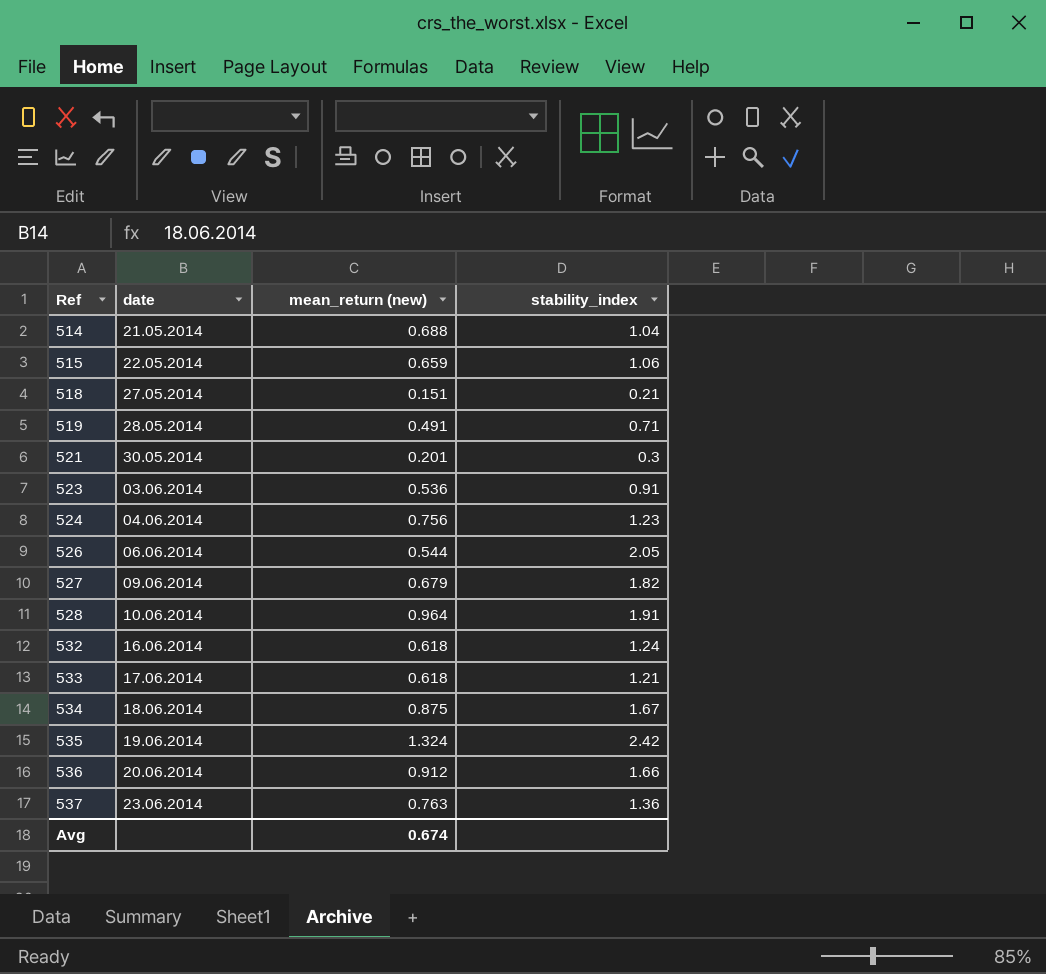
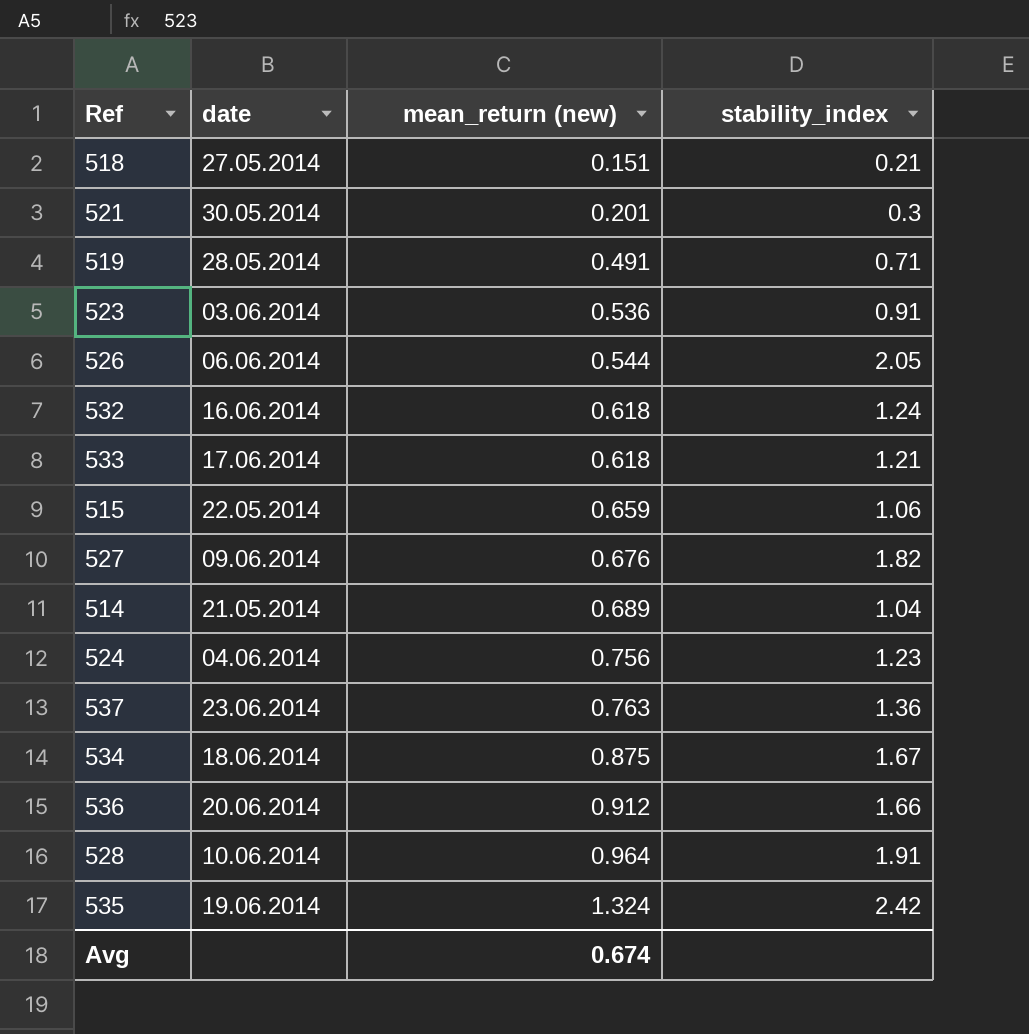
row order: Ref ascending -> mean_return (new) ascending
527 | mean_return (new): 0.679 -> 0.676
514 | mean_return (new): 0.688 -> 0.689

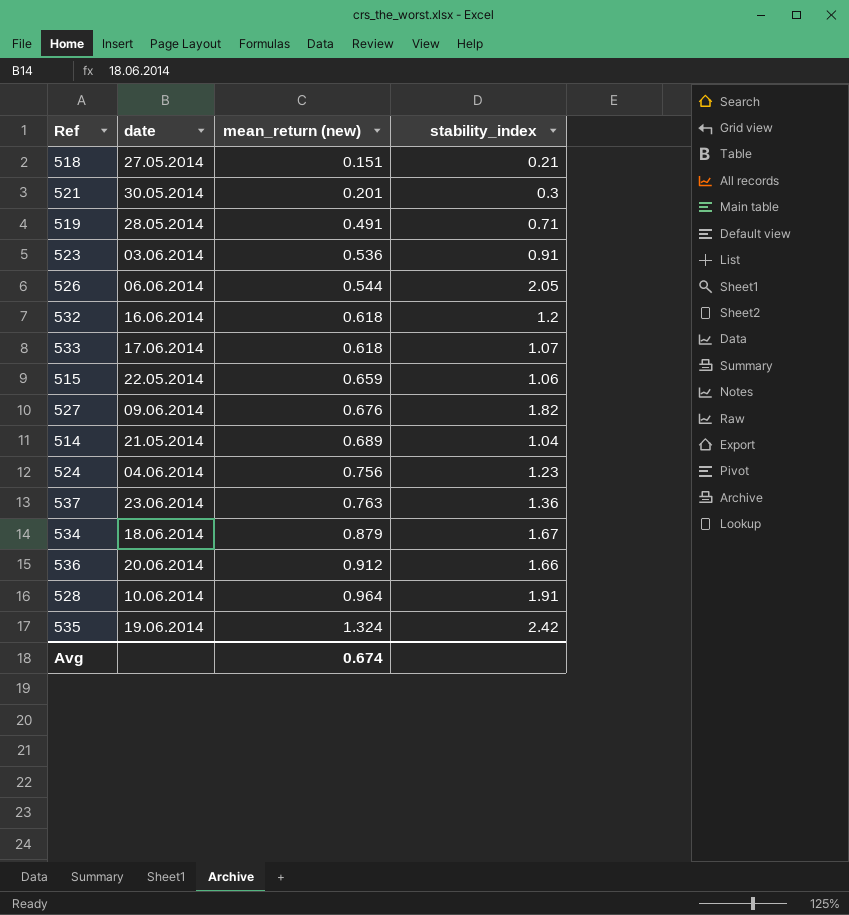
532 | stability_index: 1.24 -> 1.2
533 | stability_index: 1.21 -> 1.07
534 | mean_return (new): 0.875 -> 0.879

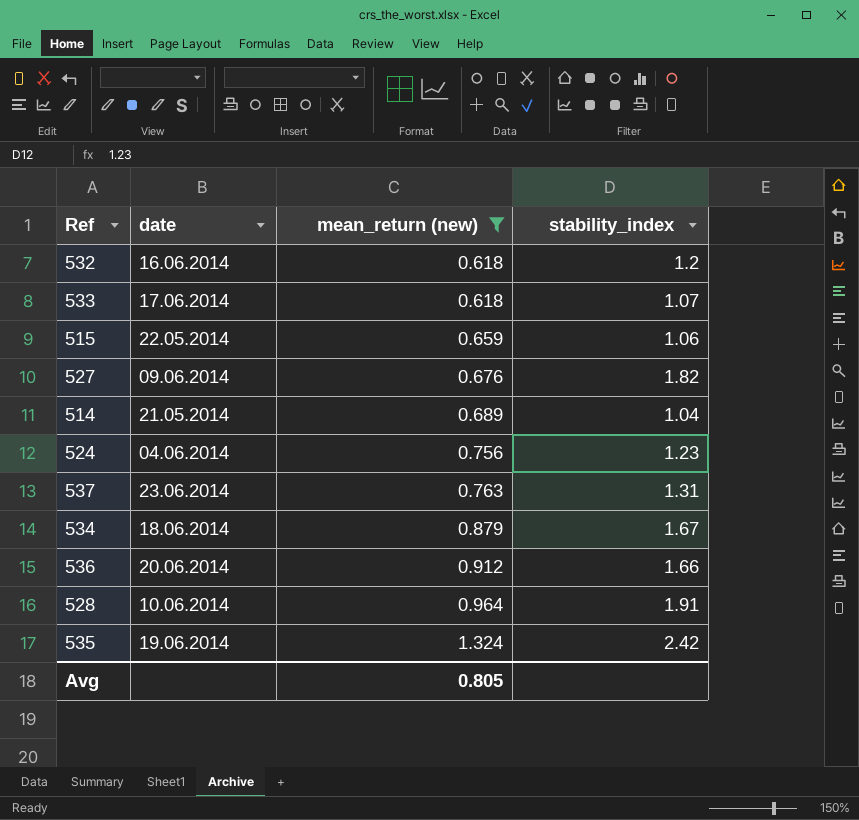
filter: none -> mean_return (new) >= 0.618
537 | stability_index: 1.36 -> 1.31
Avg | mean_return (new): 0.674 -> 0.805

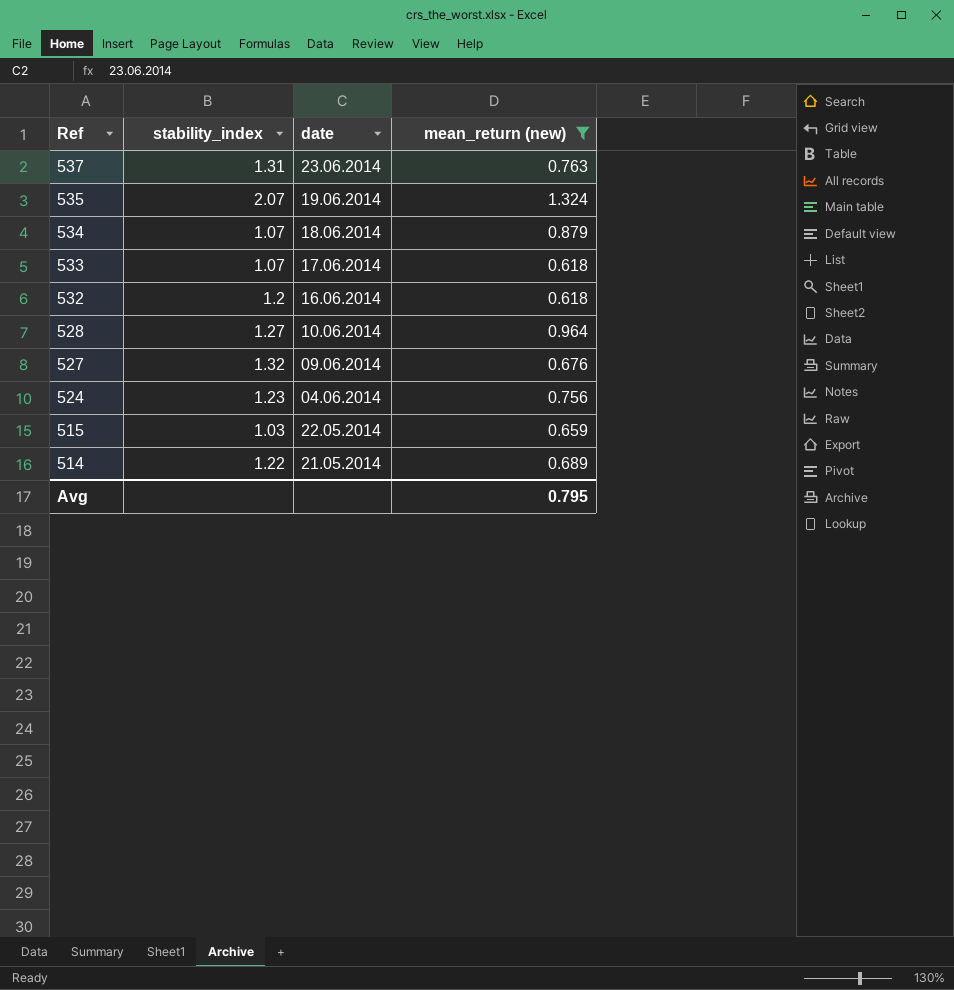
row order: mean_return (new) ascending -> Ref descending
column stability_index | position: 4 -> 2
row 536: 20.06.2014 | 0.912 | 1.66 -> none
535 | stability_index: 2.42 -> 2.07
534 | stability_index: 1.67 -> 1.07
528 | stability_index: 1.91 -> 1.27
527 | stability_index: 1.82 -> 1.32
515 | stability_index: 1.06 -> 1.03
514 | stability_index: 1.04 -> 1.22
Avg | mean_return (new): 0.805 -> 0.795

